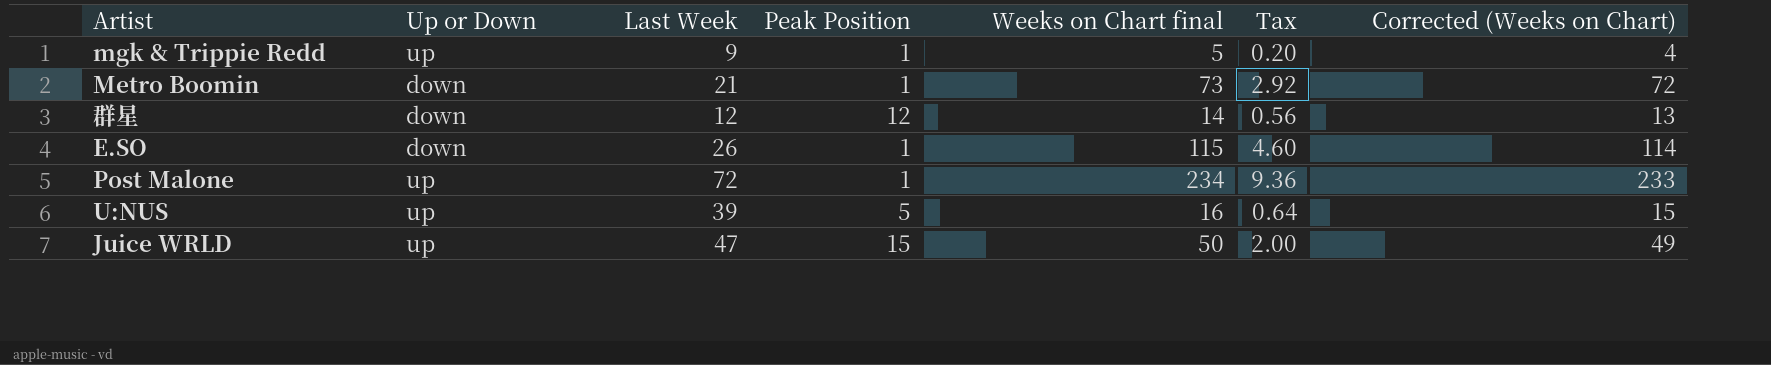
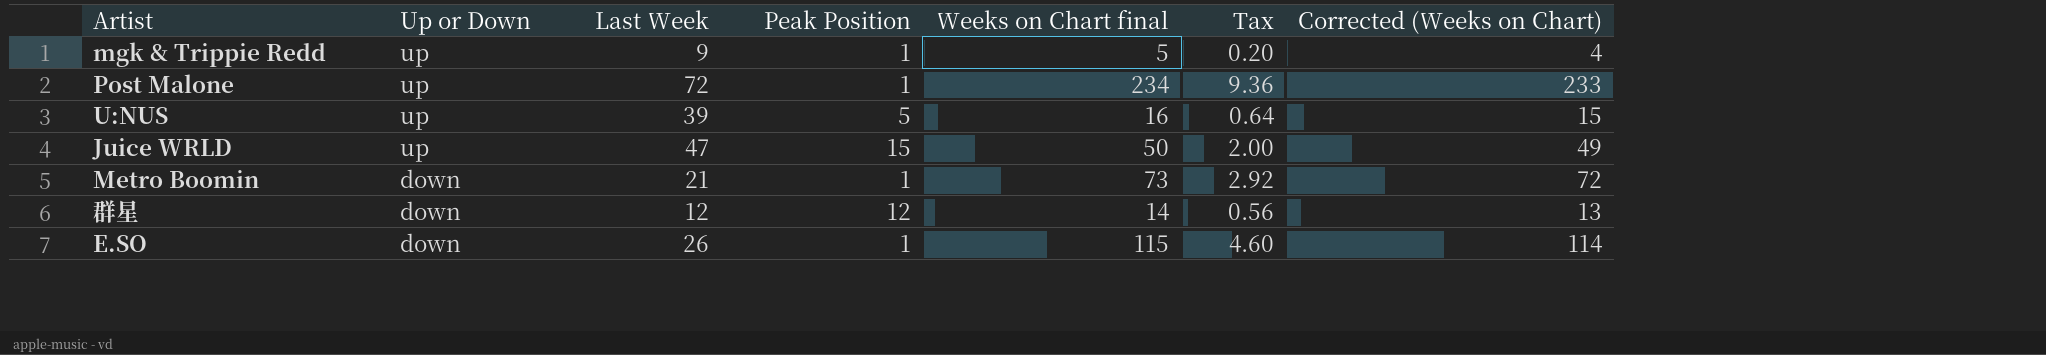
row order: none -> Up or Down descending

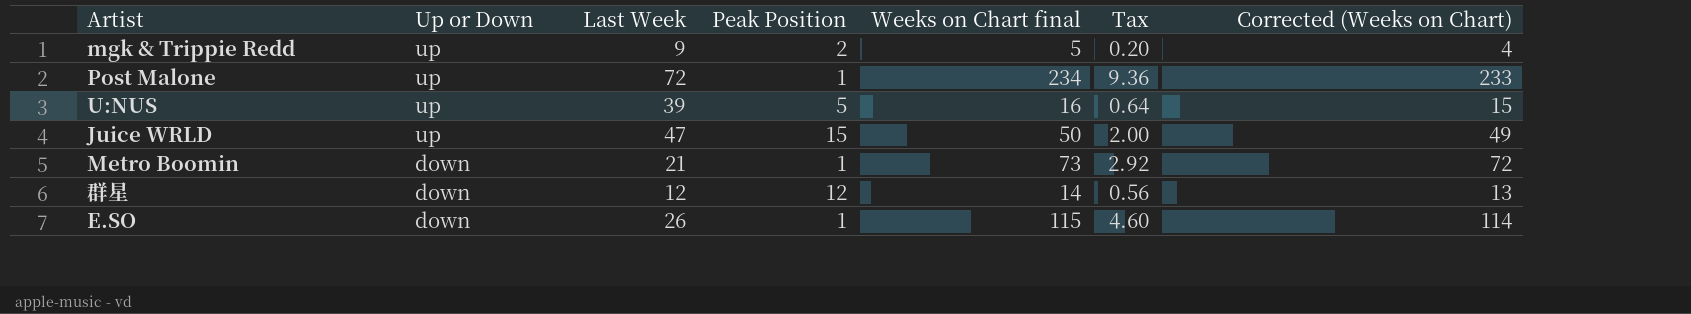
mgk & Trippie Redd | Peak Position: 1 -> 2

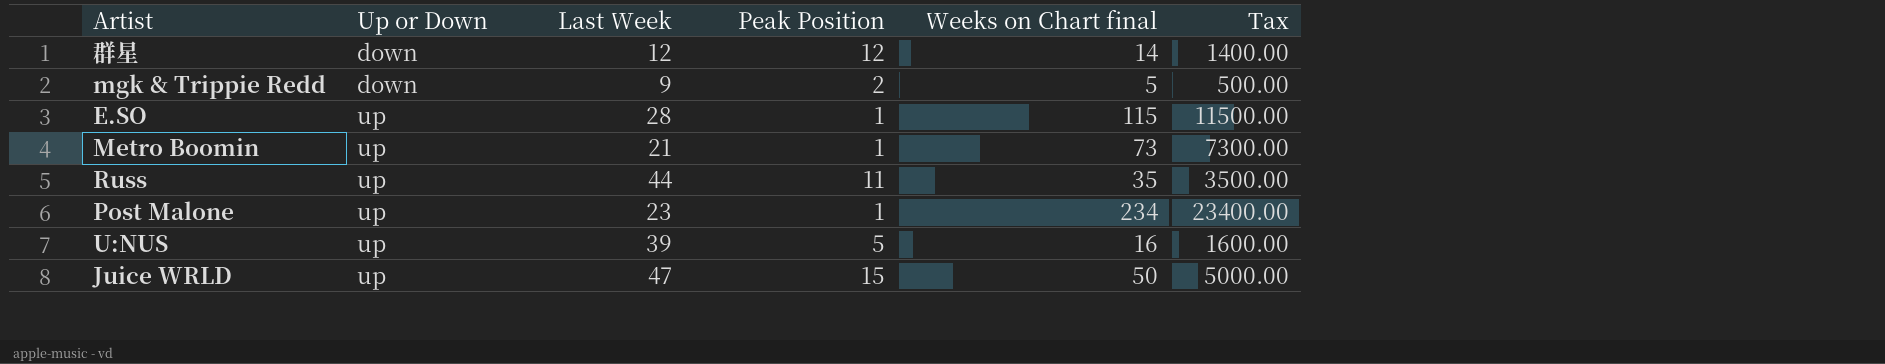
row order: Up or Down descending -> Up or Down ascending
column Corrected (Weeks on Chart) | formula: [Weeks on Chart final] - 1 -> none
column Tax | formula: [Weeks on Chart final] * 0.04 -> [Weeks on Chart final] * 100
mgk & Trippie Redd | Up or Down: up -> down
E.SO | Up or Down: down -> up
E.SO | Last Week: 26 -> 28
Metro Boomin | Up or Down: down -> up
row Russ: none -> up | 44 | 11 | 35 | 3500.00
Post Malone | Last Week: 72 -> 23

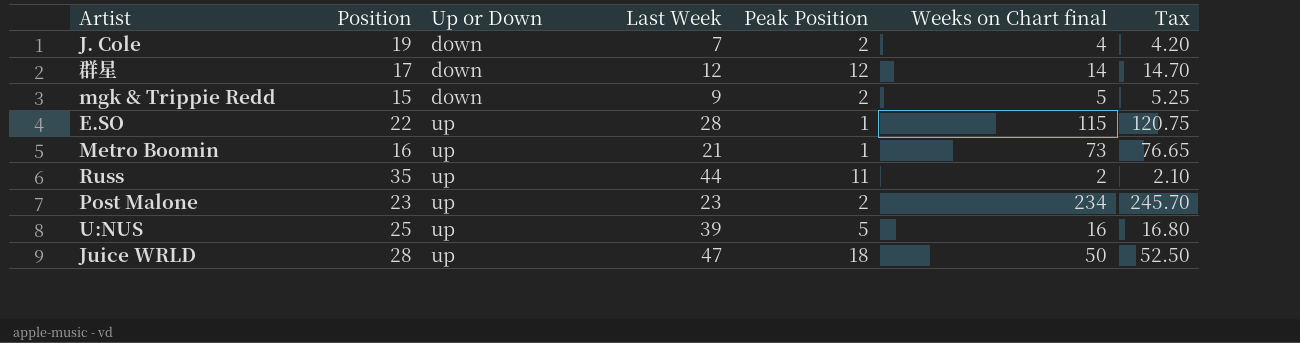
column Position | position: none -> 2
column Tax | formula: [Weeks on Chart final] * 100 -> [Weeks on Chart final] * 1.05
row J. Cole: none -> 19 | down | 7 | 2 | 4 | 4.20
Russ | Weeks on Chart final: 35 -> 2
Post Malone | Peak Position: 1 -> 2
Juice WRLD | Peak Position: 15 -> 18

